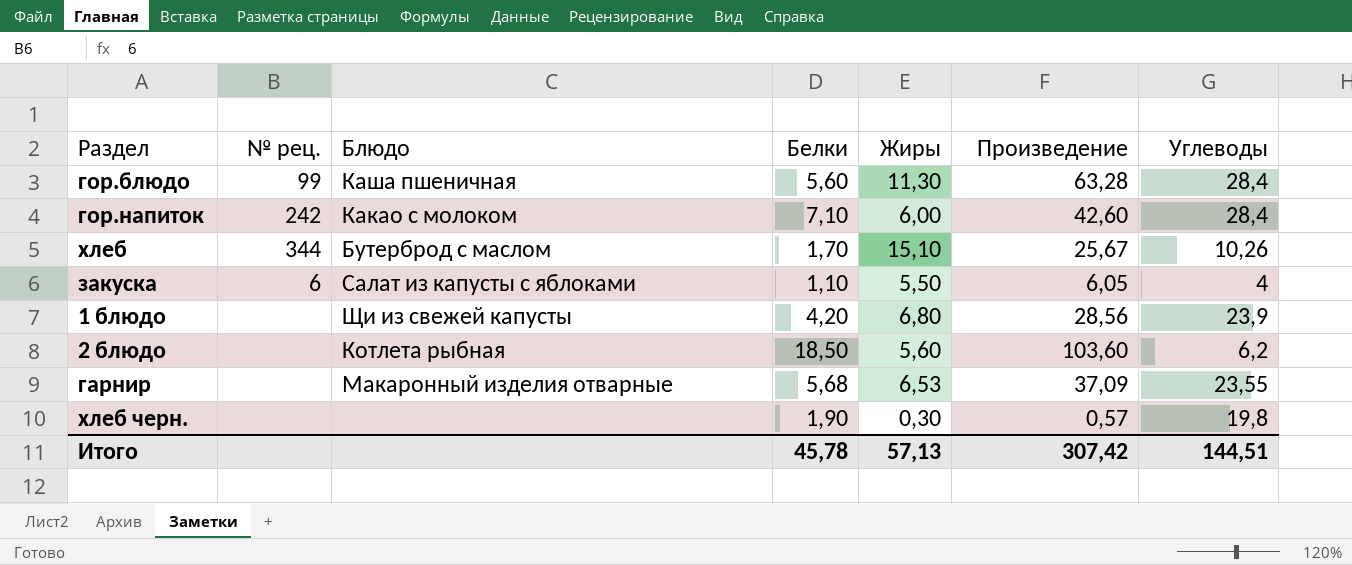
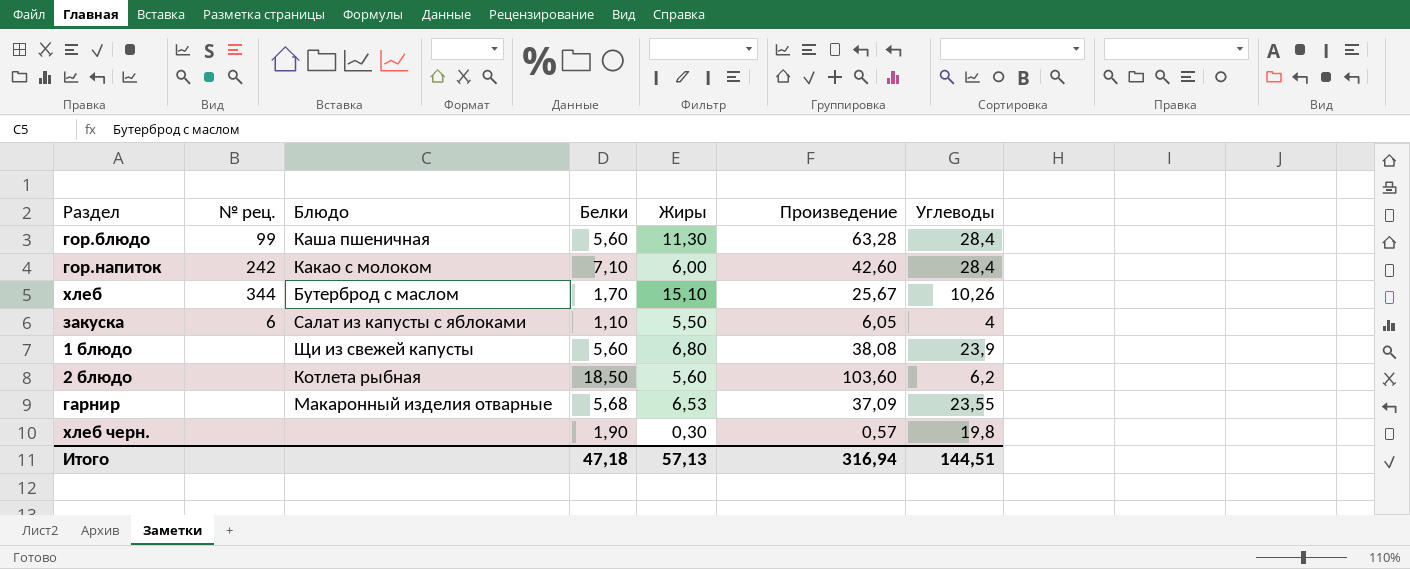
1 блюдо | Белки: 4,20 -> 5,60
1 блюдо | Произведение: 28,56 -> 38,08
Итого | Белки: 45,78 -> 47,18
Итого | Произведение: 307,42 -> 316,94

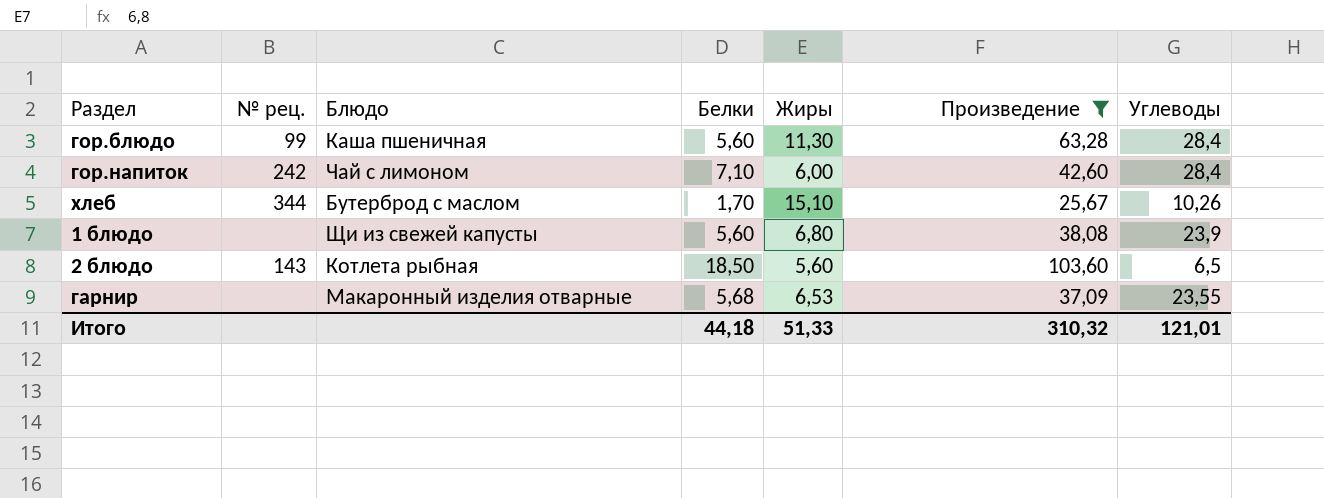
filter: none -> Произведение >= 25,67
гор.напиток | Блюдо: Какао с молоком -> Чай с лимоном
2 блюдо | № рец.: none -> 143
2 блюдо | Углеводы: 6,2 -> 6,5
Итого | Белки: 47,18 -> 44,18
Итого | Жиры: 57,13 -> 51,33
Итого | Произведение: 316,94 -> 310,32
Итого | Углеводы: 144,51 -> 121,01

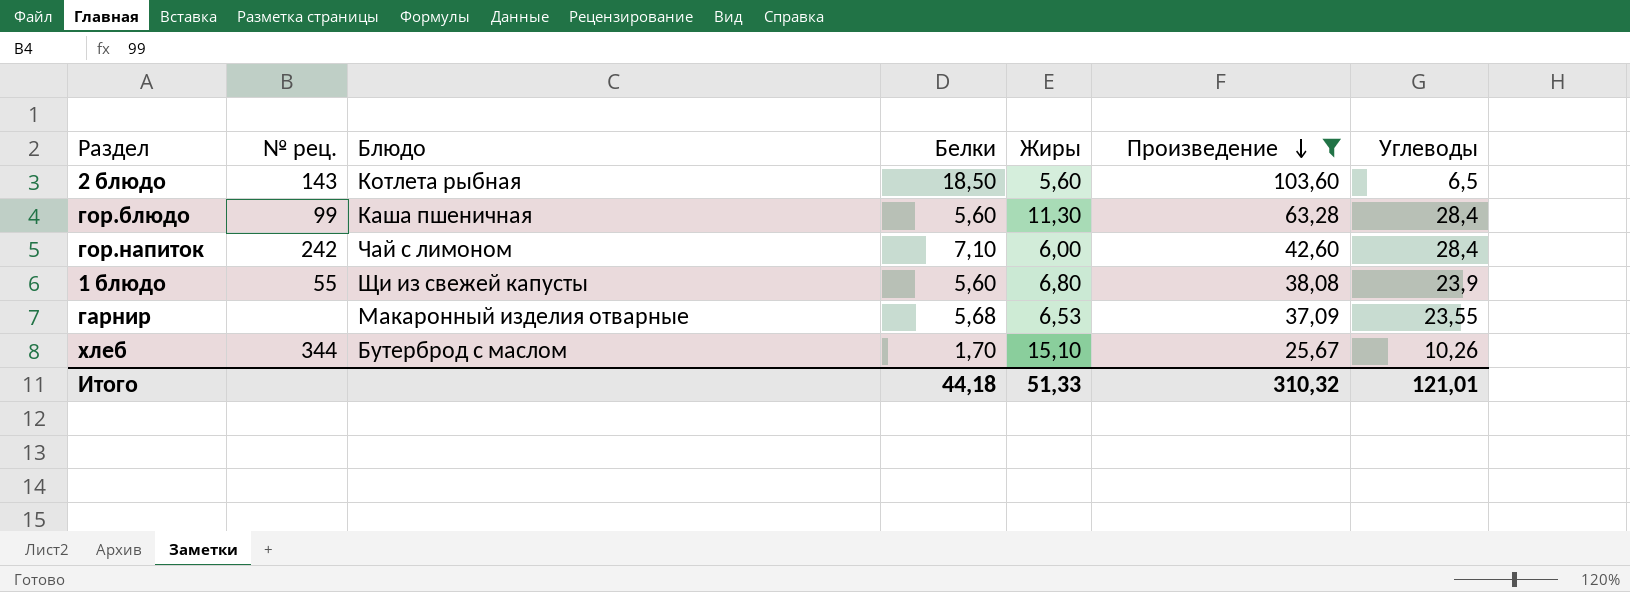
row order: none -> Произведение descending
1 блюдо | № рец.: none -> 55

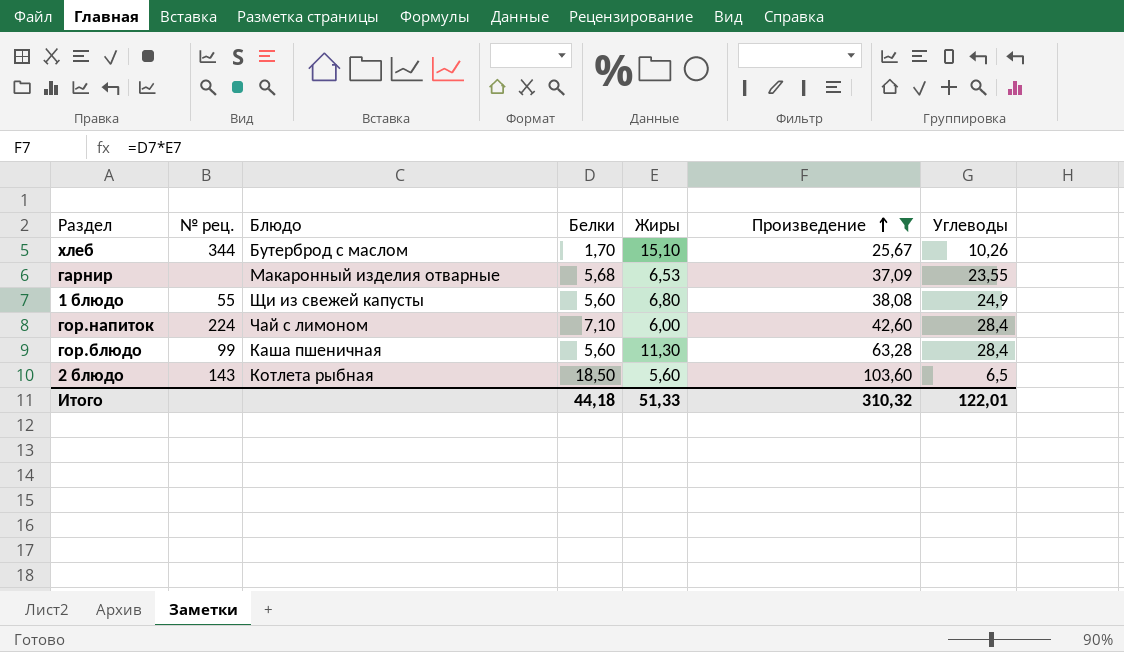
row order: Произведение descending -> Произведение ascending
1 блюдо | Углеводы: 23,9 -> 24,9
гор.напиток | № рец.: 242 -> 224
Итого | Углеводы: 121,01 -> 122,01

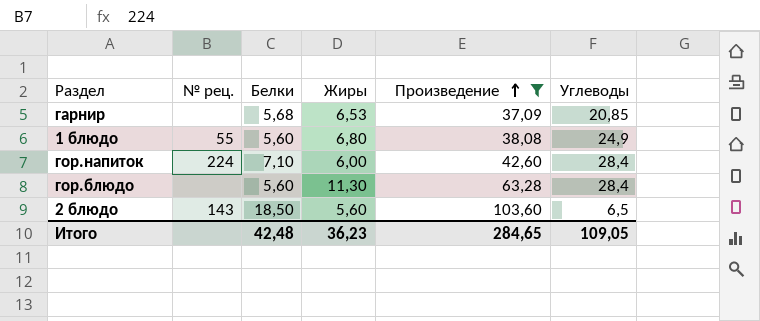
column Блюдо | position: 3 -> none
row хлеб: 344 | Бутерброд с маслом | 1,70 | 15,10 | 25,67 | 10,26 -> none
гарнир | Углеводы: 23,55 -> 20,85
гор.блюдо | № рец.: 99 -> none
Итого | Белки: 44,18 -> 42,48
Итого | Жиры: 51,33 -> 36,23
Итого | Произведение: 310,32 -> 284,65
Итого | Углеводы: 122,01 -> 109,05

